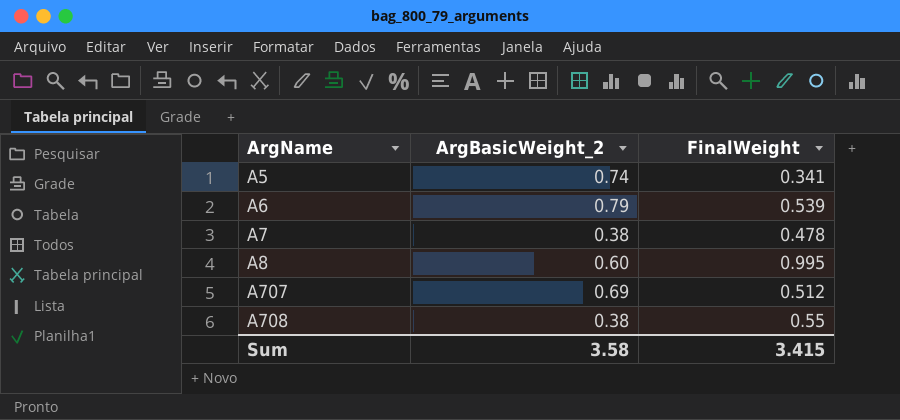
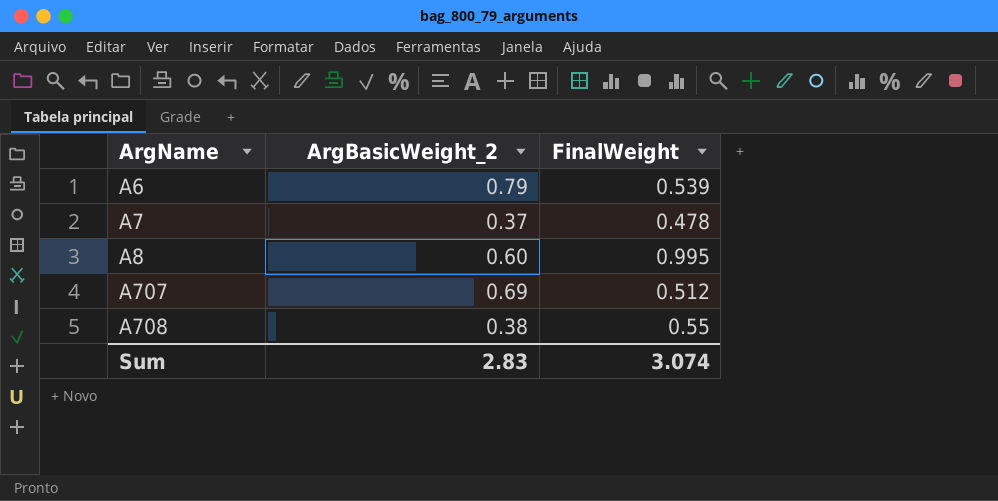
row A5: 0.74 | 0.341 -> none
A7 | ArgBasicWeight_2: 0.38 -> 0.37
Sum | ArgBasicWeight_2: 3.58 -> 2.83
Sum | FinalWeight: 3.415 -> 3.074

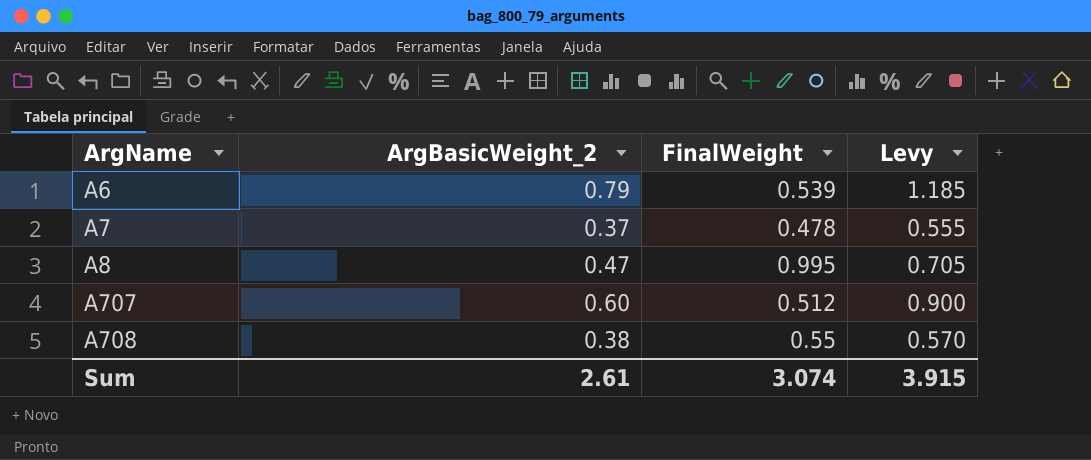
column Levy | formula: none -> [ArgBasicWeight_2] * 1.5
A8 | ArgBasicWeight_2: 0.60 -> 0.47
A707 | ArgBasicWeight_2: 0.69 -> 0.60
Sum | ArgBasicWeight_2: 2.83 -> 2.61

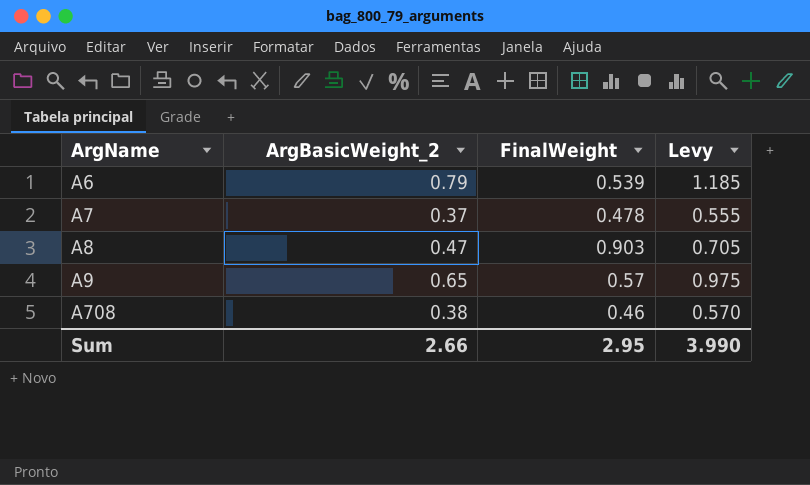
row A707: 0.60 | 0.512 | 0.900 -> none
A8 | FinalWeight: 0.995 -> 0.903
row A9: none -> 0.65 | 0.57 | 0.975
A708 | FinalWeight: 0.55 -> 0.46
Sum | ArgBasicWeight_2: 2.61 -> 2.66
Sum | FinalWeight: 3.074 -> 2.95
Sum | Levy: 3.915 -> 3.990

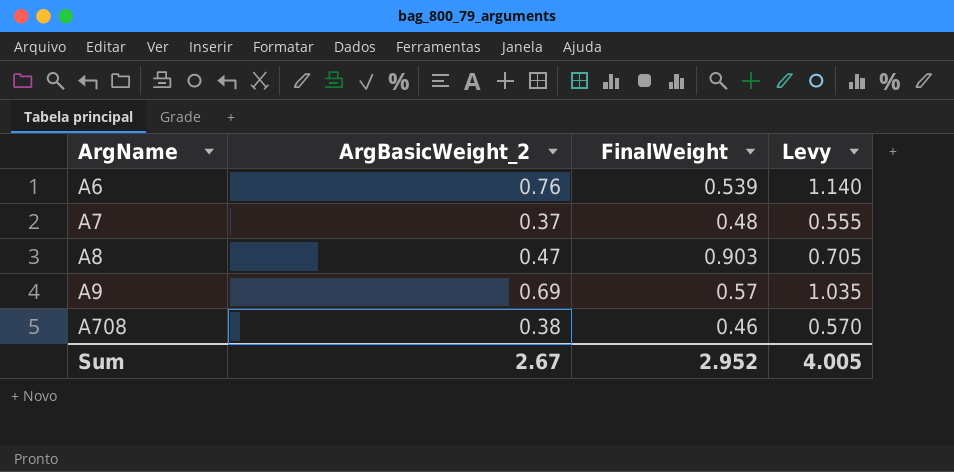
A6 | ArgBasicWeight_2: 0.79 -> 0.76
A6 | Levy: 1.185 -> 1.140
A7 | FinalWeight: 0.478 -> 0.48
A9 | ArgBasicWeight_2: 0.65 -> 0.69
A9 | Levy: 0.975 -> 1.035
Sum | ArgBasicWeight_2: 2.66 -> 2.67
Sum | FinalWeight: 2.95 -> 2.952
Sum | Levy: 3.990 -> 4.005

